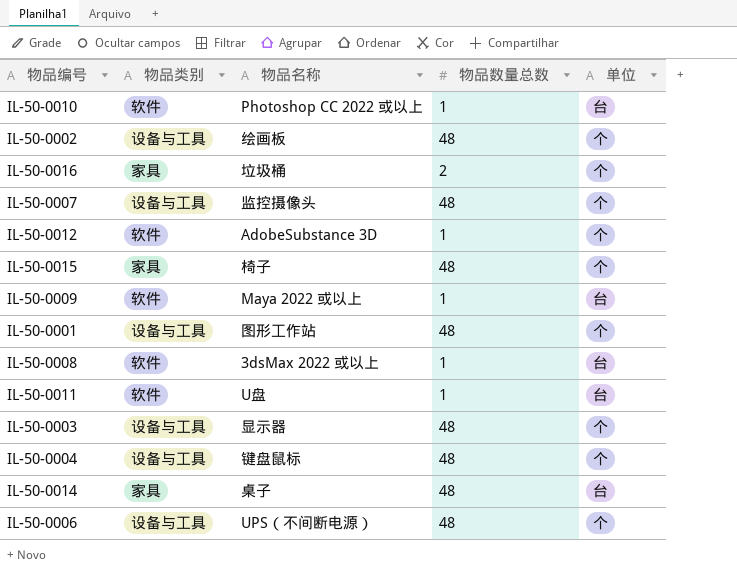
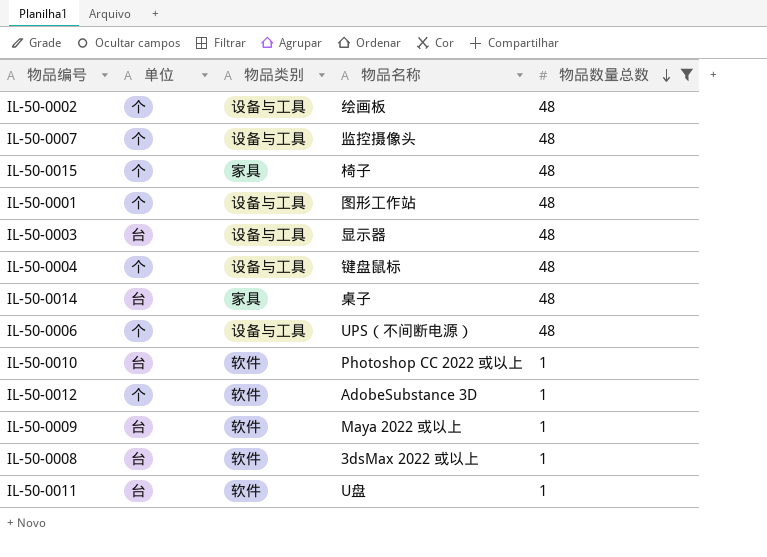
filter: none -> 物品数量总数 != 2
row order: none -> 物品数量总数 descending
column 单位 | position: 5 -> 2
IL-50-0003 | 单位: 个 -> 台

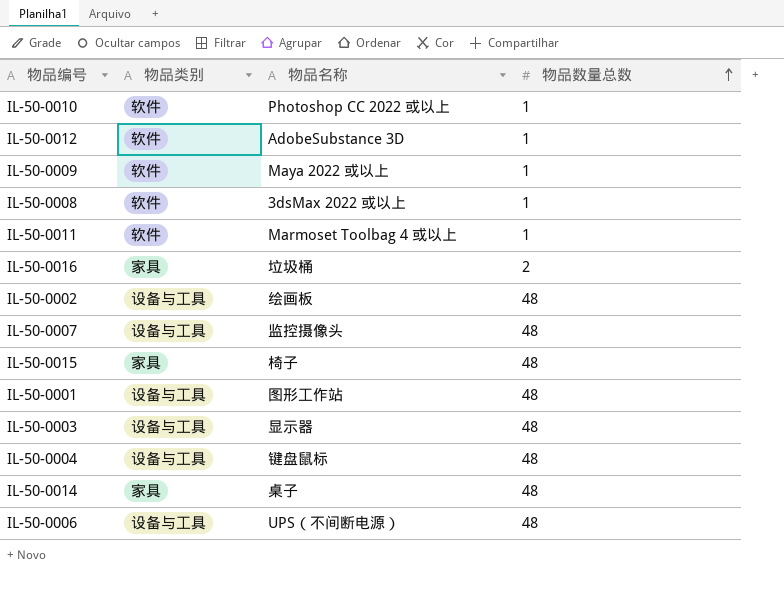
filter: 物品数量总数 != 2 -> none
row order: 物品数量总数 descending -> 物品数量总数 ascending
column 单位 | position: 2 -> none
IL-50-0011 | 物品名称: U盘 -> Marmoset Toolbag 4 或以上

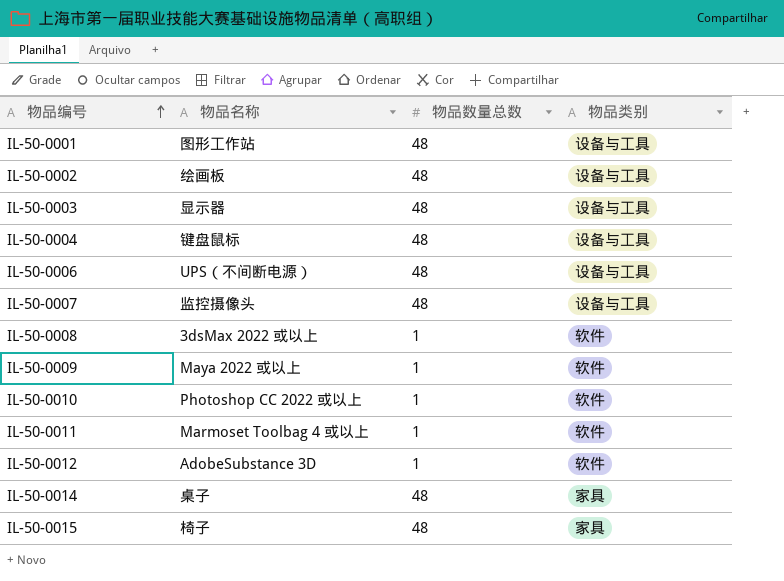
row order: 物品数量总数 ascending -> 物品编号 ascending
column 物品类别 | position: 2 -> 4
row IL-50-0016: 家具 | 垃圾桶 | 2 -> none

